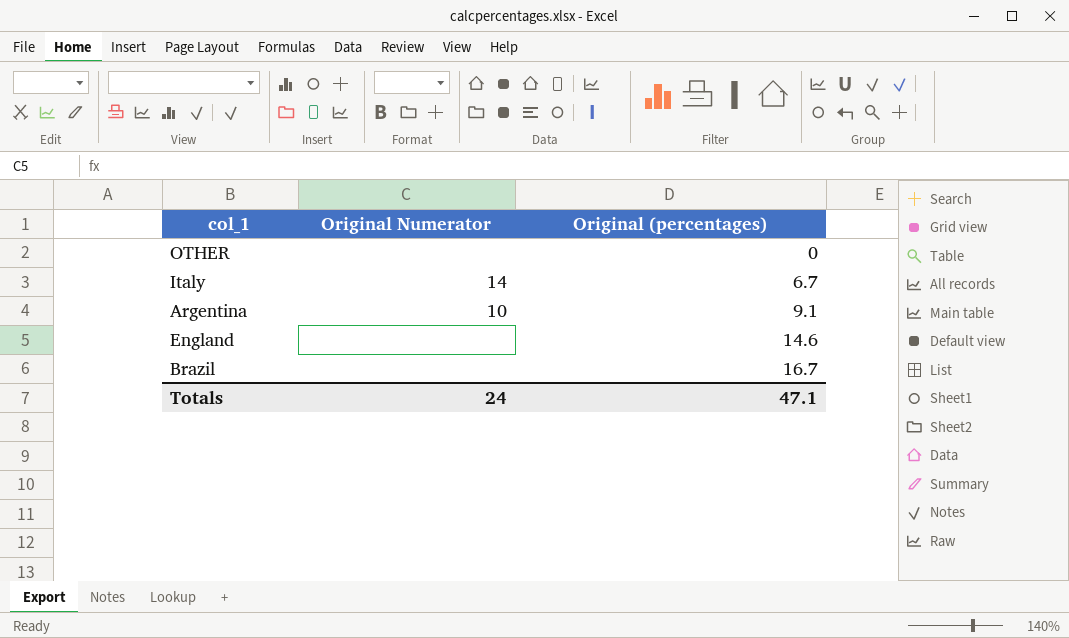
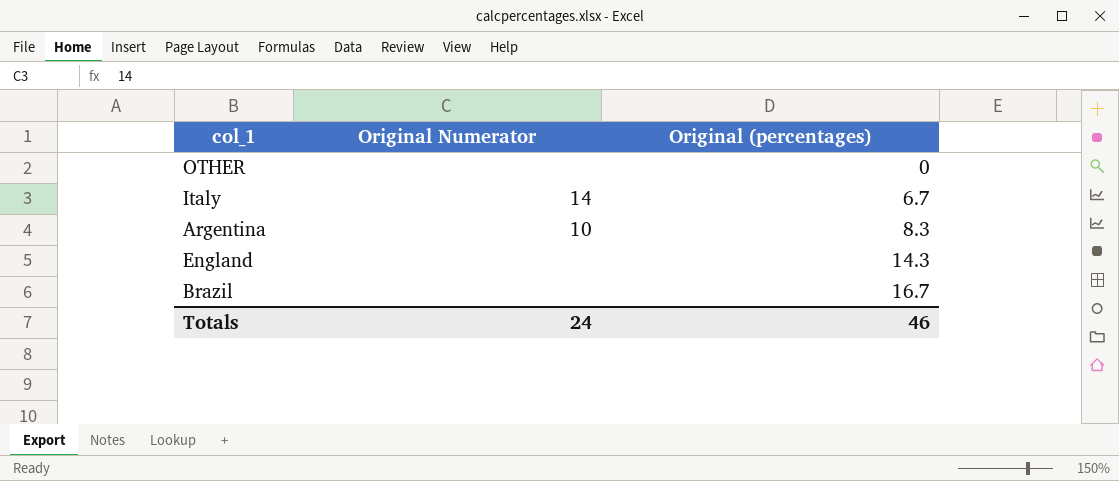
Argentina | Original (percentages): 9.1 -> 8.3
England | Original (percentages): 14.6 -> 14.3
Totals | Original (percentages): 47.1 -> 46

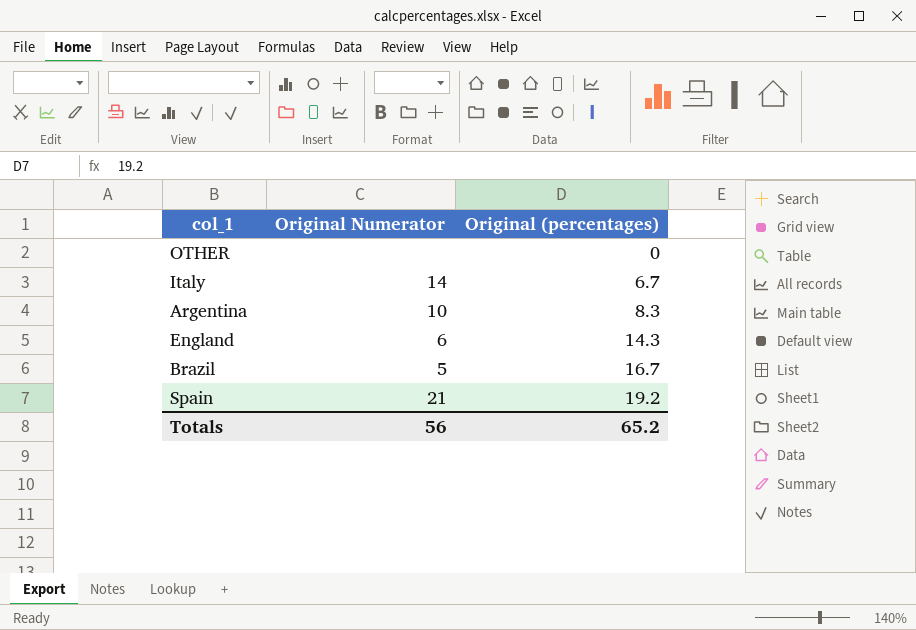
England | Original Numerator: none -> 6
Brazil | Original Numerator: none -> 5
row Spain: none -> 21 | 19.2
Totals | Original Numerator: 24 -> 56
Totals | Original (percentages): 46 -> 65.2

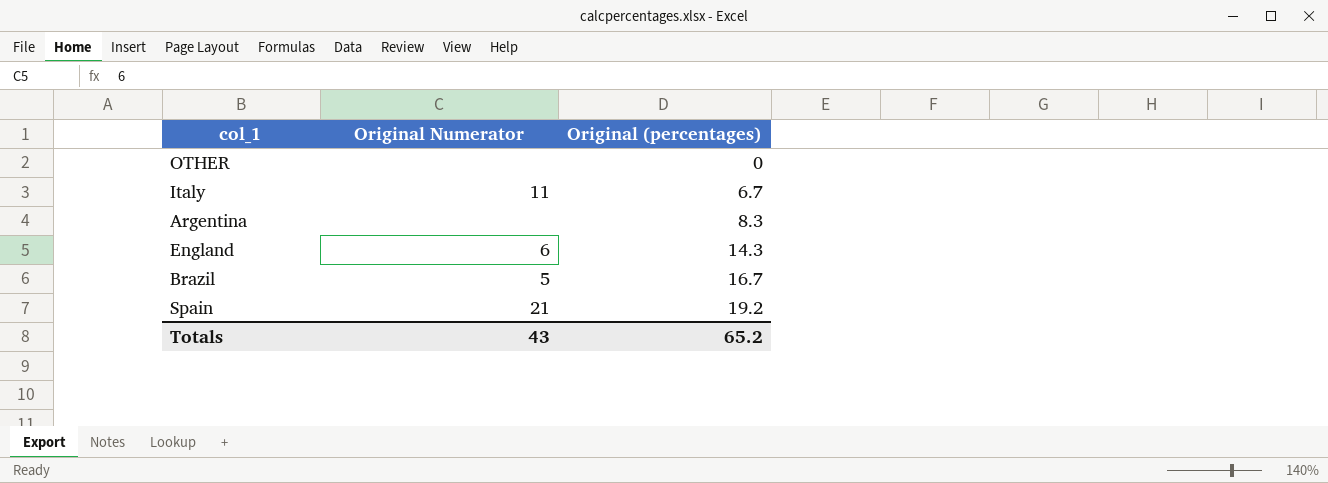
Italy | Original Numerator: 14 -> 11
Argentina | Original Numerator: 10 -> none
Totals | Original Numerator: 56 -> 43

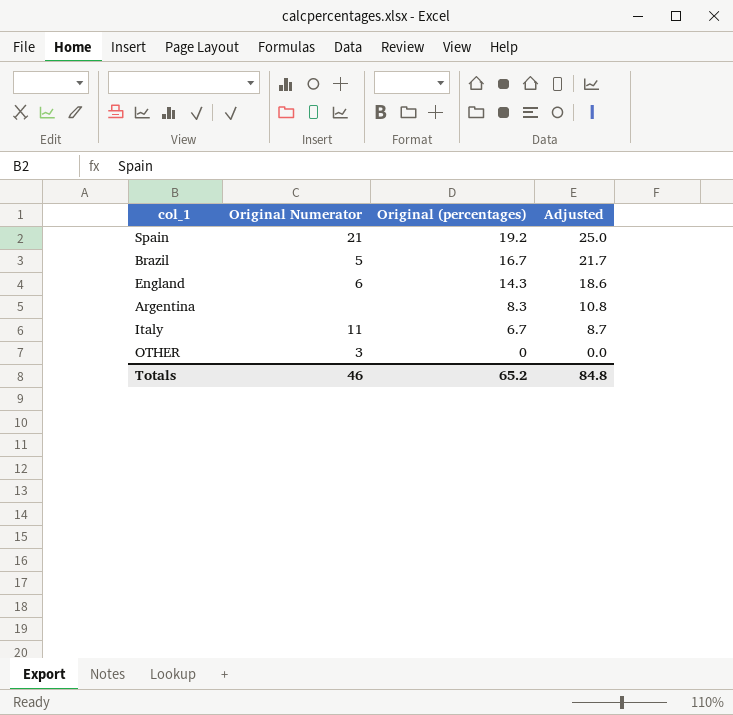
row order: Original (percentages) ascending -> Original (percentages) descending
column Adjusted | formula: none -> [Original (percentages)] * 1.3
OTHER | Original Numerator: none -> 3
Totals | Original Numerator: 43 -> 46

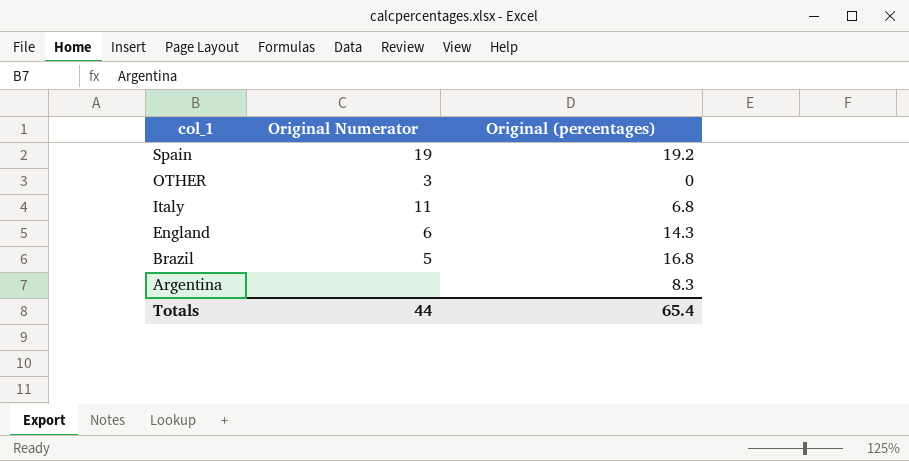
row order: Original (percentages) descending -> col_1 descending
column Adjusted | formula: [Original (percentages)] * 1.3 -> none
Spain | Original Numerator: 21 -> 19
Italy | Original (percentages): 6.7 -> 6.8
Brazil | Original (percentages): 16.7 -> 16.8
Totals | Original Numerator: 46 -> 44
Totals | Original (percentages): 65.2 -> 65.4

